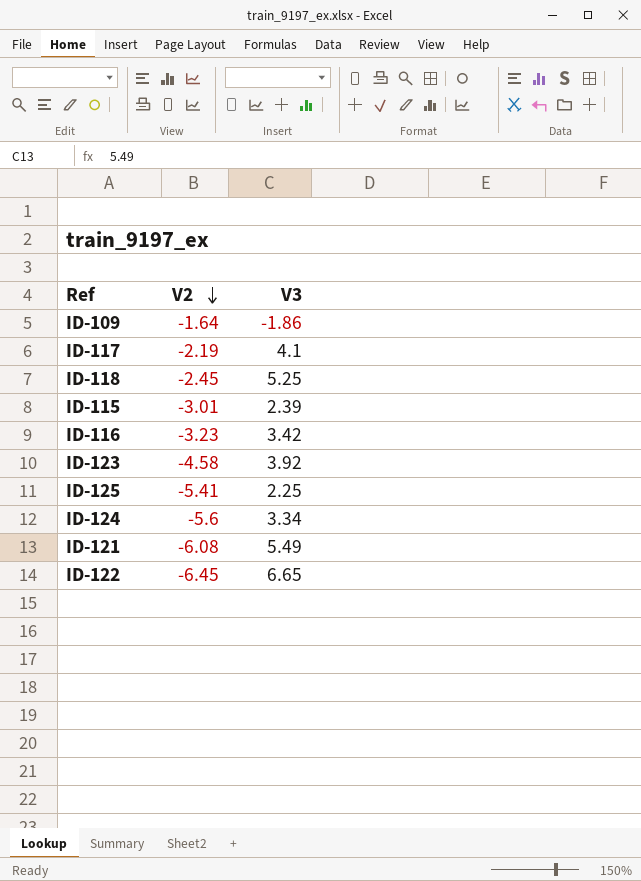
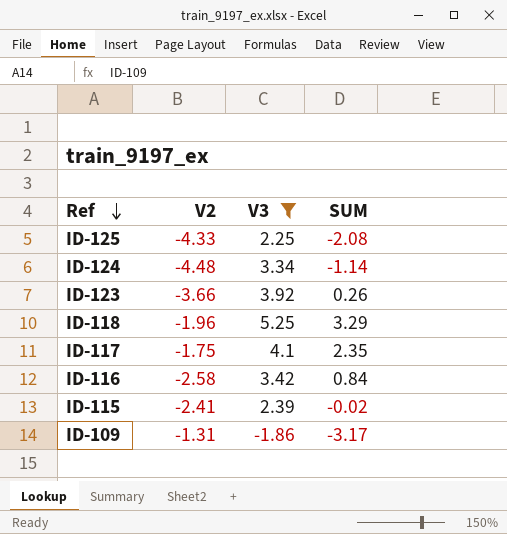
filter: none -> V3 <= 5.25
row order: V2 descending -> Ref descending
column SUM | formula: none -> [V2] + [V3]
ID-125 | V2: -5.41 -> -4.33
ID-124 | V2: -5.6 -> -4.48
ID-123 | V2: -4.58 -> -3.66
ID-118 | V2: -2.45 -> -1.96
ID-117 | V2: -2.19 -> -1.75
ID-116 | V2: -3.23 -> -2.58
ID-115 | V2: -3.01 -> -2.41
ID-109 | V2: -1.64 -> -1.31

